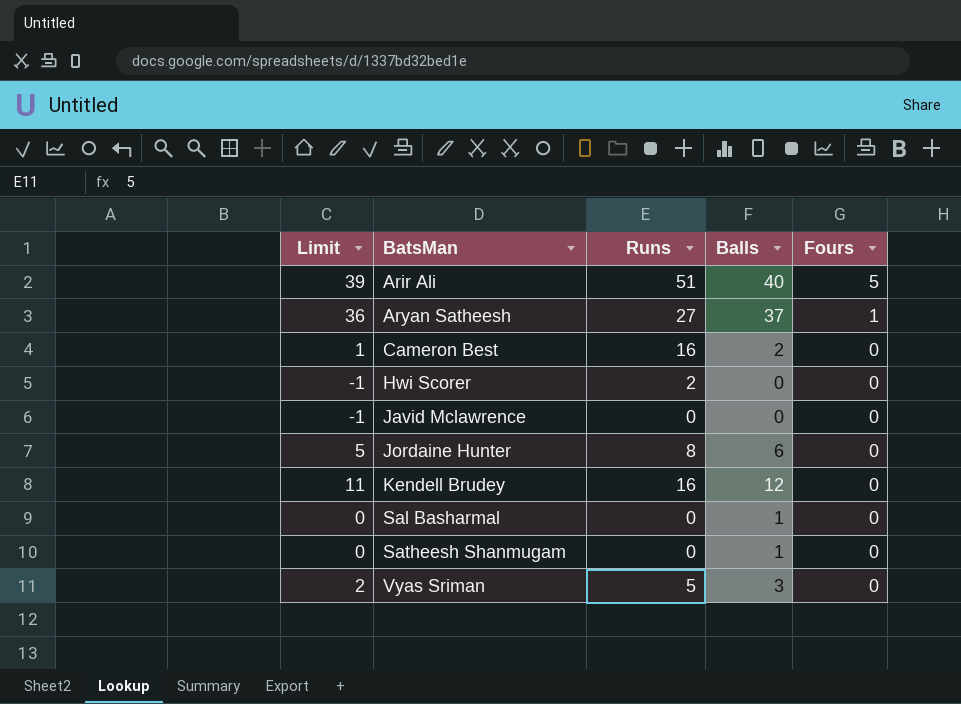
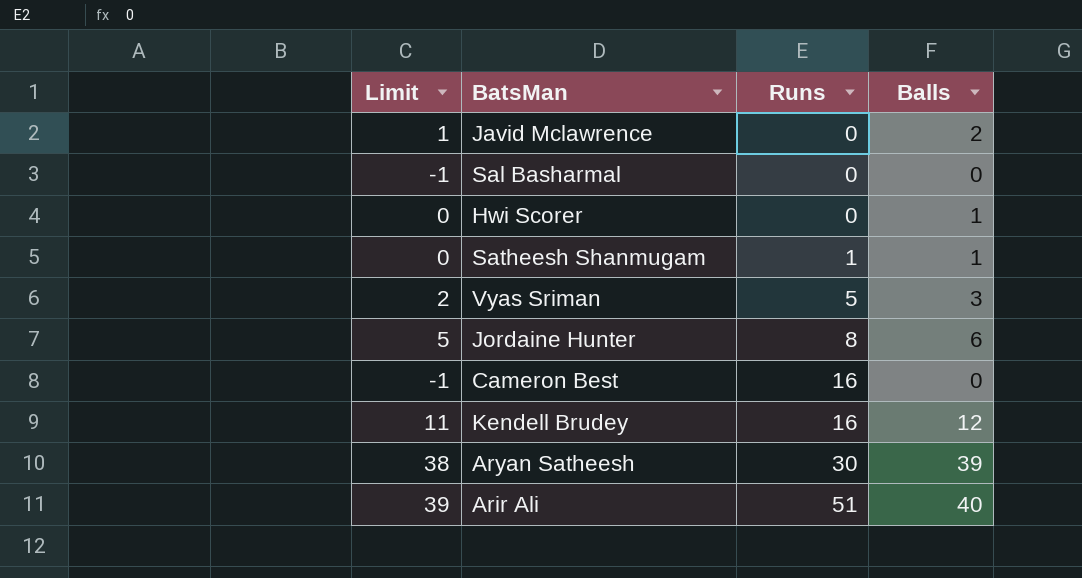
row order: BatsMan ascending -> Runs ascending
column Fours | position: 5 -> none
Javid Mclawrence | Limit: -1 -> 1
Javid Mclawrence | Balls: 0 -> 2
Sal Basharmal | Limit: 0 -> -1
Sal Basharmal | Balls: 1 -> 0
Hwi Scorer | Limit: -1 -> 0
Hwi Scorer | Runs: 2 -> 0
Hwi Scorer | Balls: 0 -> 1
Satheesh Shanmugam | Runs: 0 -> 1
Cameron Best | Limit: 1 -> -1
Cameron Best | Balls: 2 -> 0
Aryan Satheesh | Limit: 36 -> 38
Aryan Satheesh | Runs: 27 -> 30
Aryan Satheesh | Balls: 37 -> 39

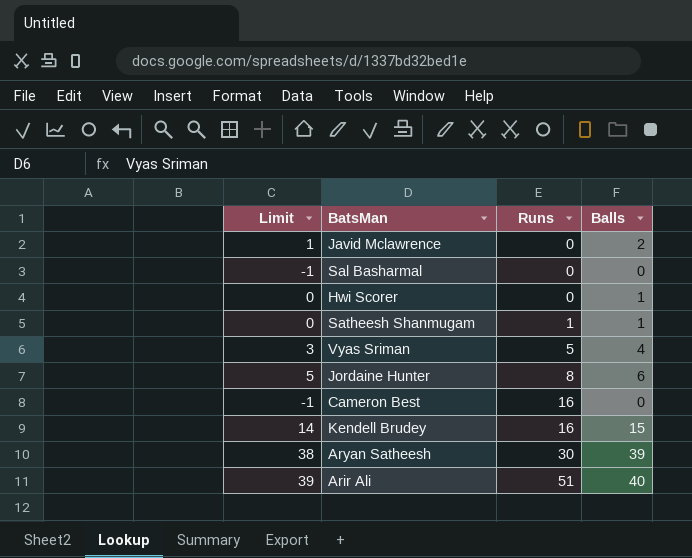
Vyas Sriman | Limit: 2 -> 3
Vyas Sriman | Balls: 3 -> 4
Kendell Brudey | Limit: 11 -> 14
Kendell Brudey | Balls: 12 -> 15

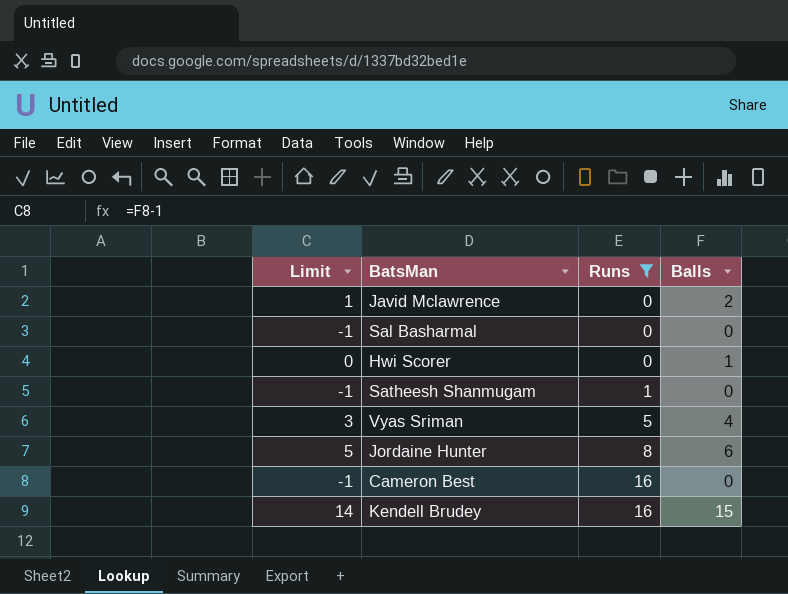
filter: none -> Runs <= 16
Satheesh Shanmugam | Limit: 0 -> -1
Satheesh Shanmugam | Balls: 1 -> 0

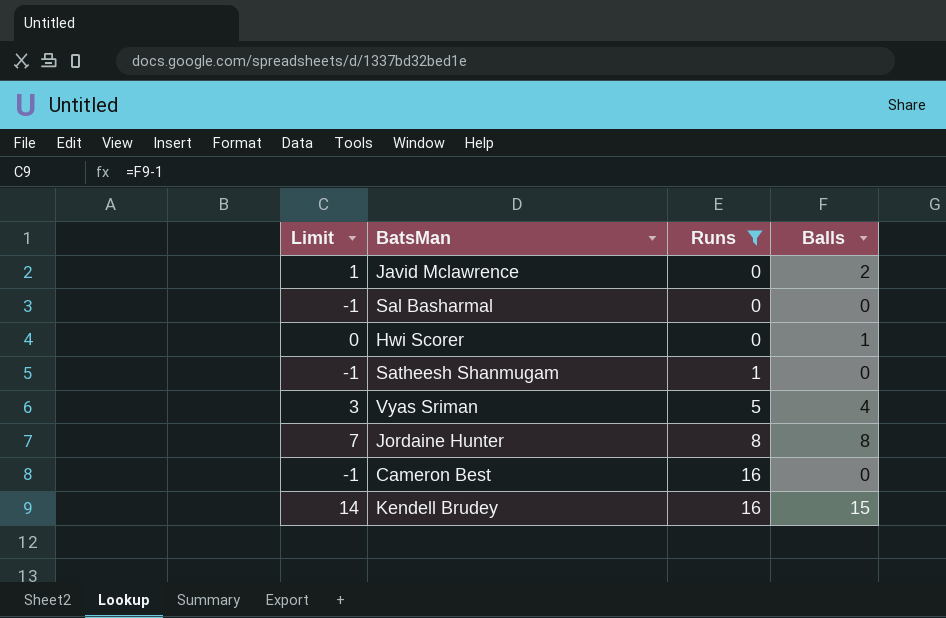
Jordaine Hunter | Limit: 5 -> 7
Jordaine Hunter | Balls: 6 -> 8

